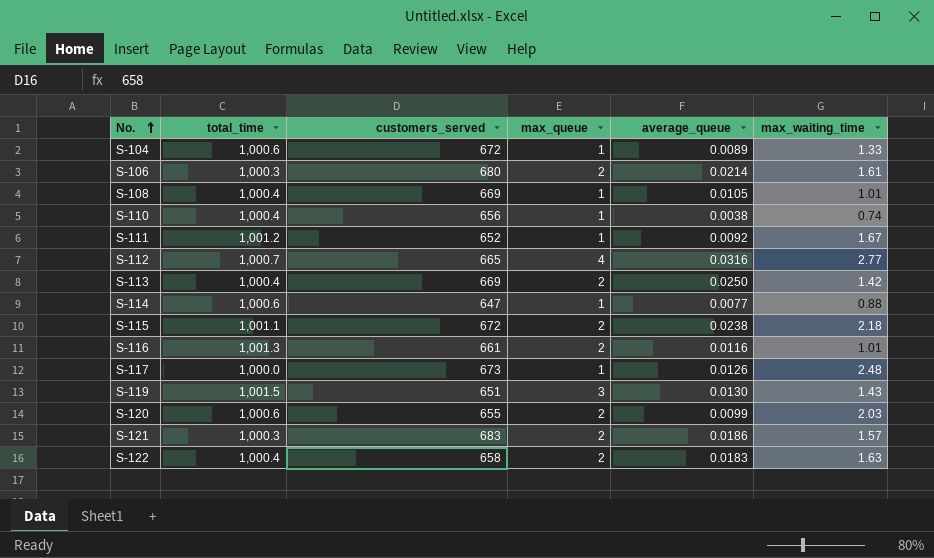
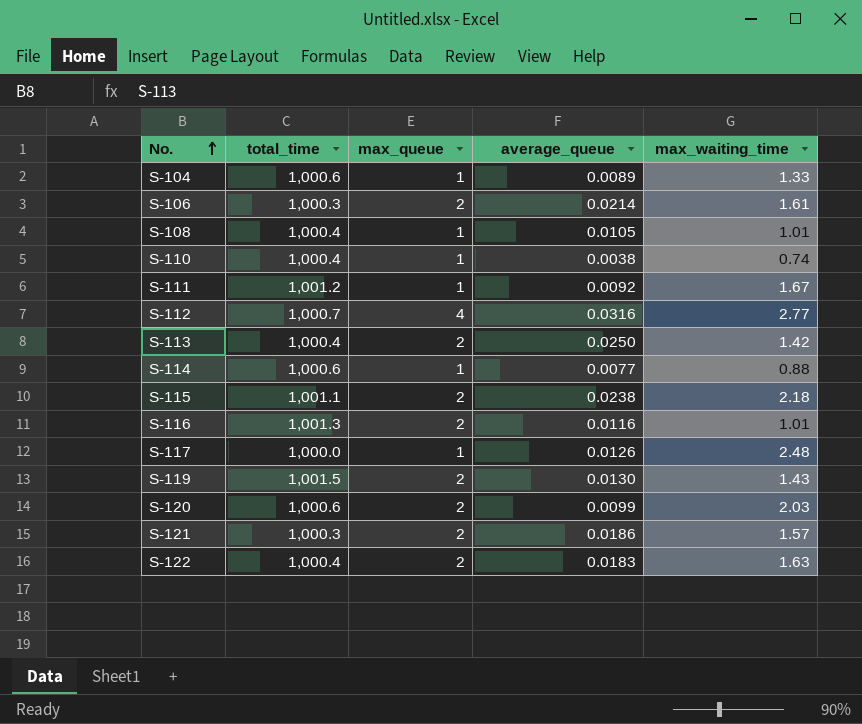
column customers_served | position: 3 -> none
S-119 | max_queue: 3 -> 2

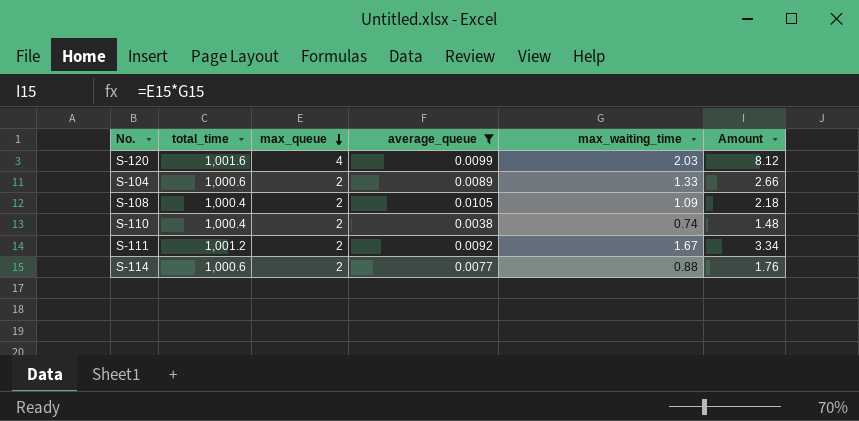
filter: none -> average_queue <= 0.0105
row order: No. ascending -> max_queue descending
column Amount | formula: none -> [max_queue] * [max_waiting_time]
S-120 | total_time: 1,000.6 -> 1,001.6
S-120 | max_queue: 2 -> 4
S-104 | max_queue: 1 -> 2
S-108 | max_queue: 1 -> 2
S-108 | max_waiting_time: 1.01 -> 1.09
S-110 | max_queue: 1 -> 2
S-111 | max_queue: 1 -> 2
S-114 | max_queue: 1 -> 2

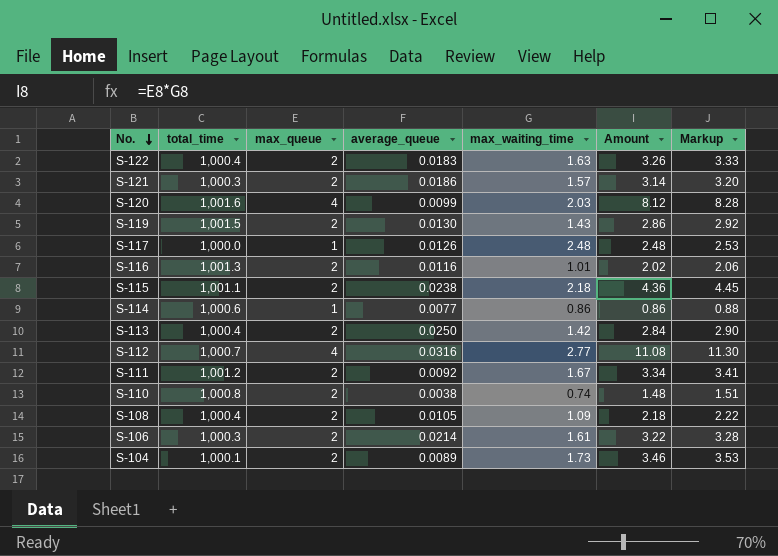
filter: average_queue <= 0.0105 -> none
row order: max_queue descending -> No. descending
column Markup | formula: none -> [Amount] * 1.02
S-114 | max_queue: 2 -> 1
S-114 | max_waiting_time: 0.88 -> 0.86
S-114 | Amount: 1.76 -> 0.86
S-110 | total_time: 1,000.4 -> 1,000.8
S-104 | total_time: 1,000.6 -> 1,000.1
S-104 | max_waiting_time: 1.33 -> 1.73
S-104 | Amount: 2.66 -> 3.46

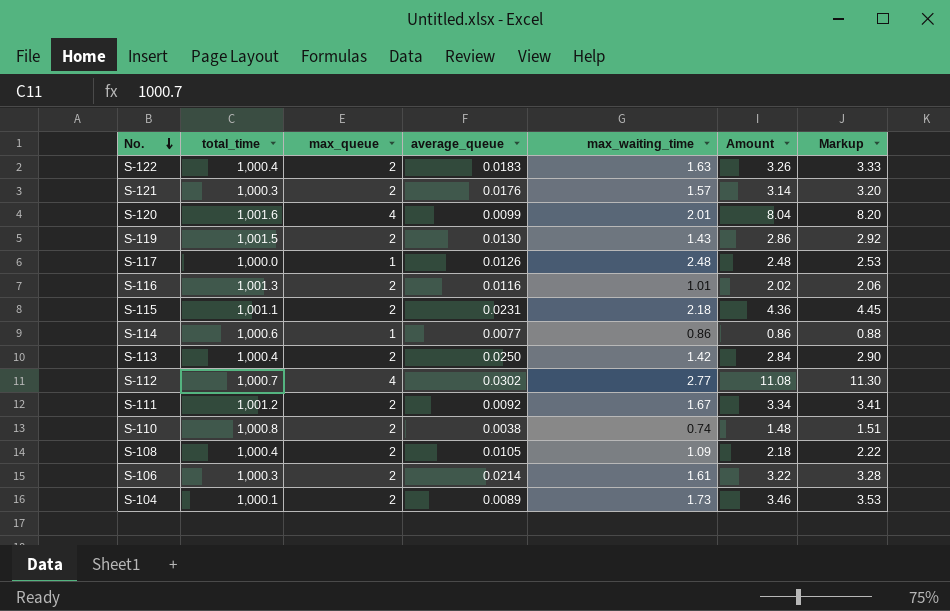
S-121 | average_queue: 0.0186 -> 0.0176
S-120 | max_waiting_time: 2.03 -> 2.01
S-120 | Amount: 8.12 -> 8.04
S-120 | Markup: 8.28 -> 8.20
S-115 | average_queue: 0.0238 -> 0.0231
S-112 | average_queue: 0.0316 -> 0.0302

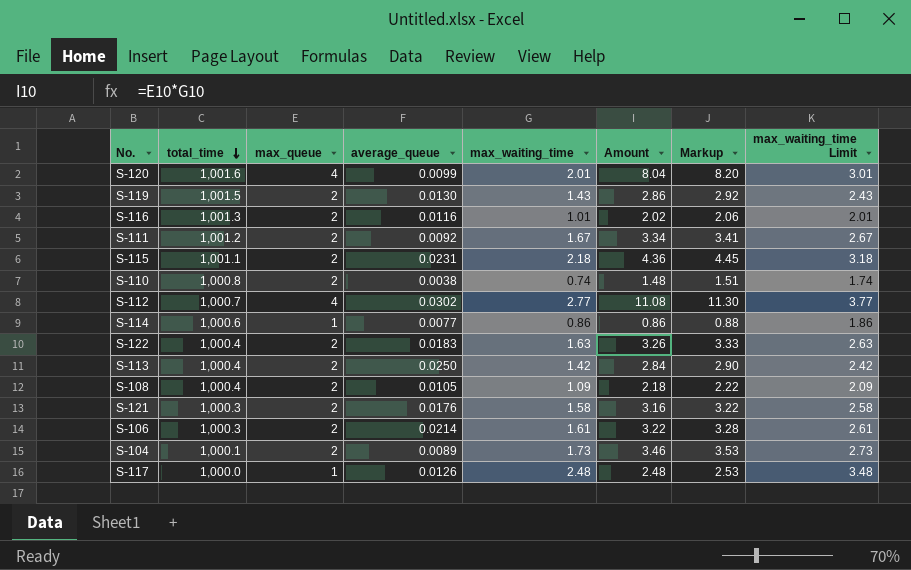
row order: No. descending -> total_time descending
column max_waiting_time Limit | formula: none -> [max_waiting_time] + 1
S-121 | max_waiting_time: 1.57 -> 1.58
S-121 | Amount: 3.14 -> 3.16
S-121 | Markup: 3.20 -> 3.22

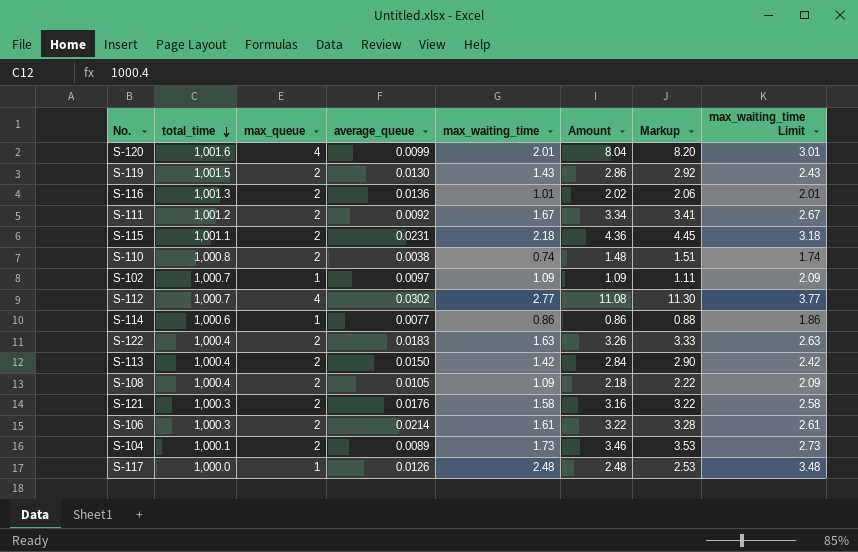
S-116 | average_queue: 0.0116 -> 0.0136
row S-102: none -> 1,000.7 | 1 | 0.0097 | 1.09 | 1.09 | 1.11 | 2.09
S-113 | average_queue: 0.0250 -> 0.0150

